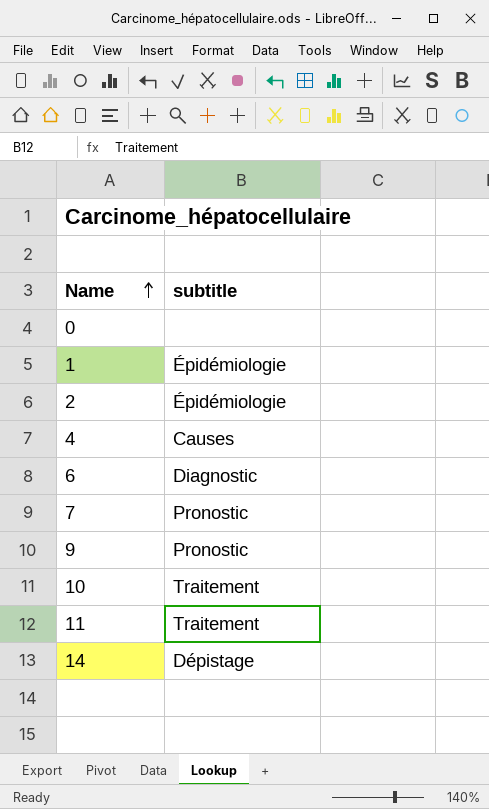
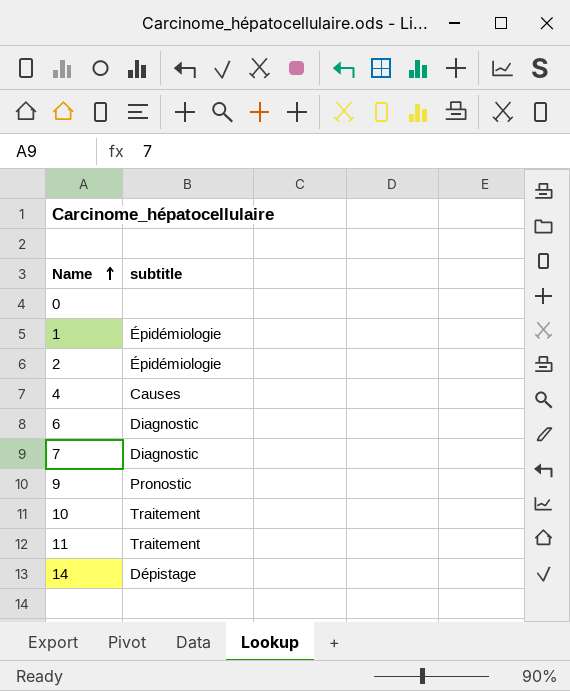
7 | subtitle: Pronostic -> Diagnostic

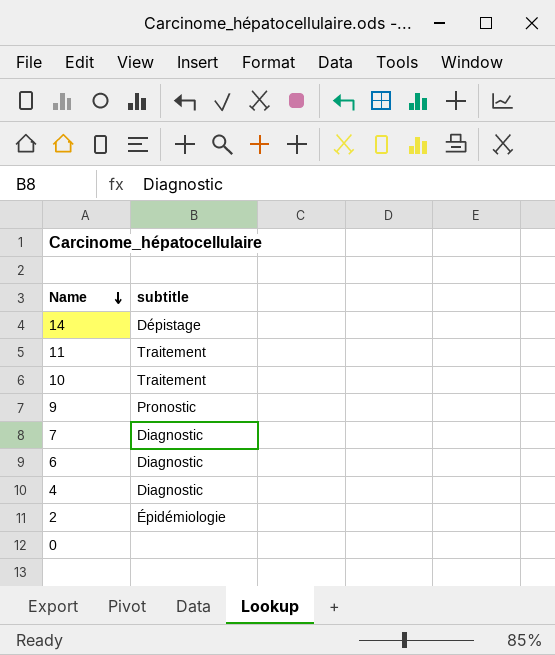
row order: Name ascending -> Name descending
row 1: Épidémiologie -> none
4 | subtitle: Causes -> Diagnostic

